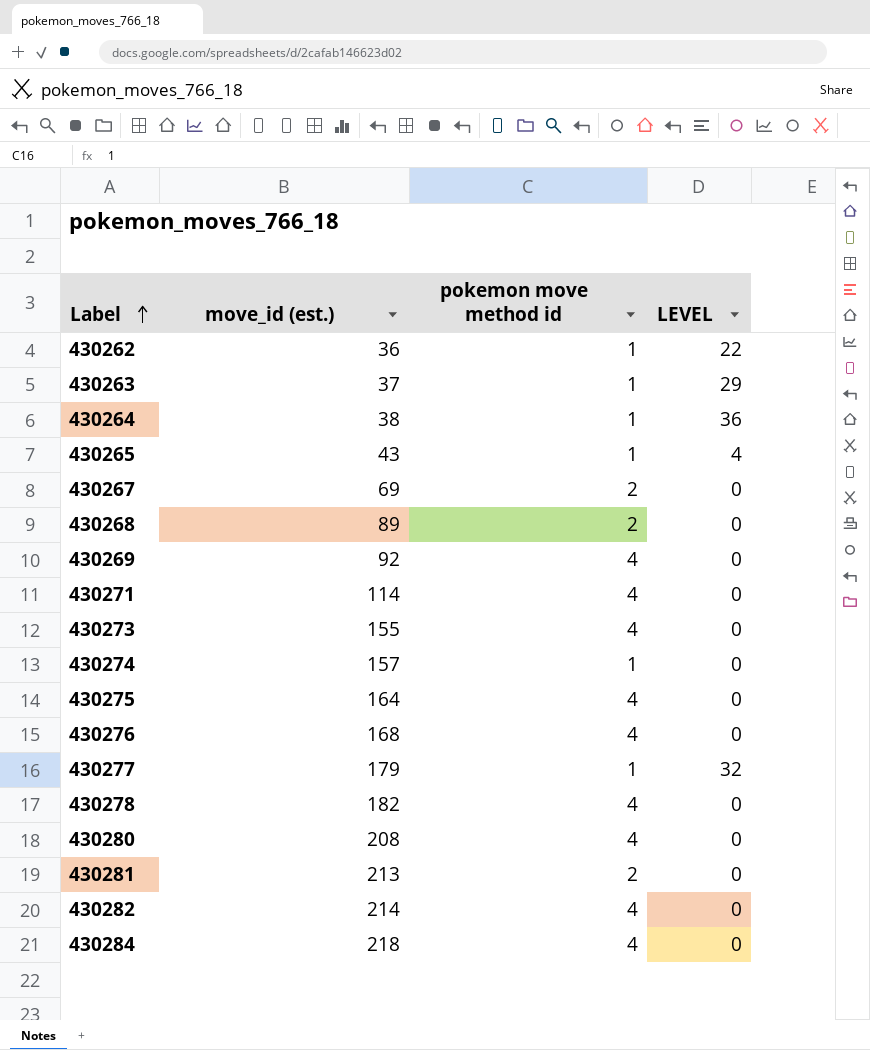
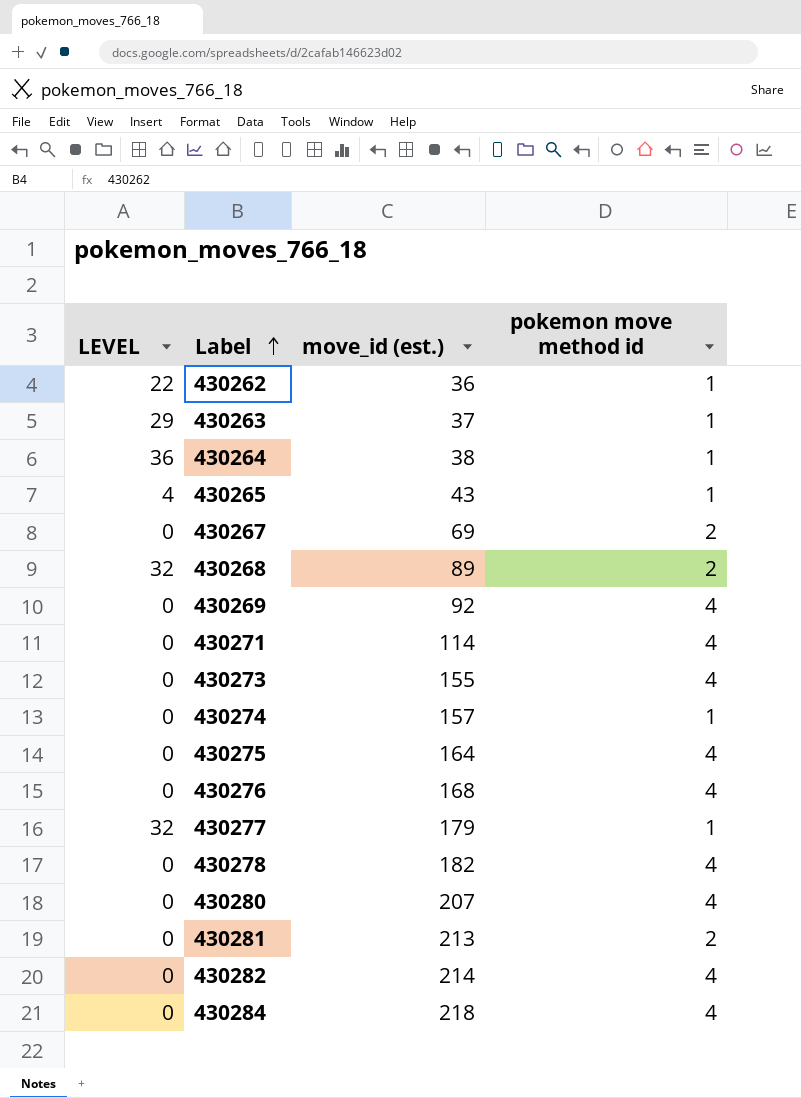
column LEVEL | position: 4 -> 1
430268 | LEVEL: 0 -> 32
430280 | move_id (est.): 208 -> 207

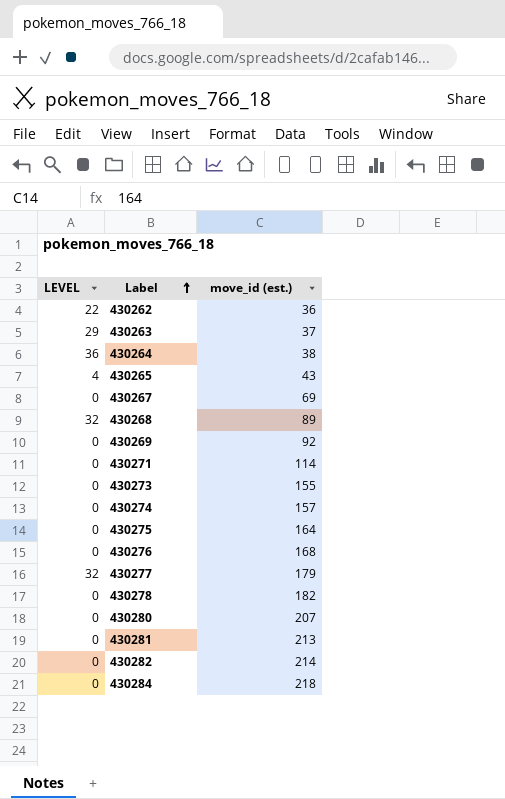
column pokemon move method id | position: 4 -> none

